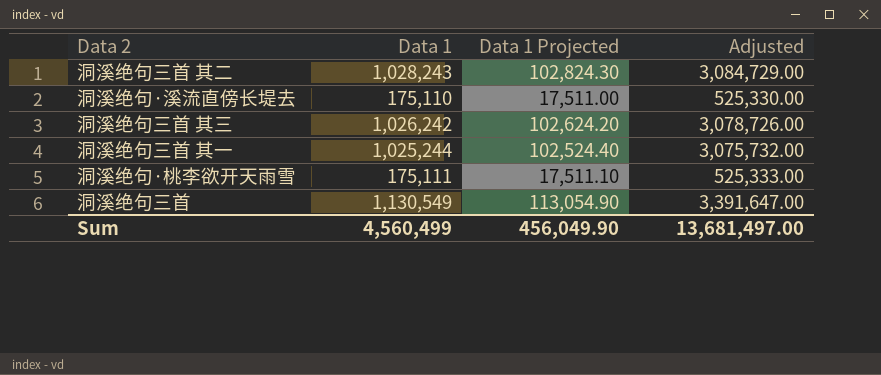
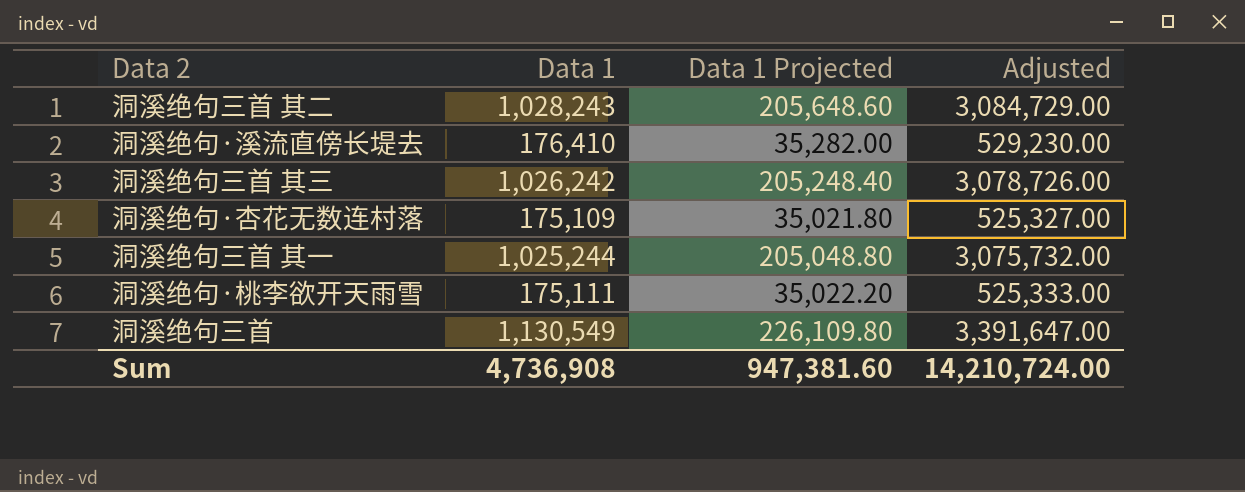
column Data 1 Projected | formula: [Data 1] * 0.1 -> [Data 1] * 0.2
洞溪绝句·溪流直傍长堤去 | Data 1: 175,110 -> 176,410
洞溪绝句·溪流直傍长堤去 | Adjusted: 525,330.00 -> 529,230.00
row 洞溪绝句·杏花无数连村落: none -> 175,109 | 35,021.80 | 525,327.00
Sum | Data 1: 4,560,499 -> 4,736,908
Sum | Data 1 Projected: 456,049.90 -> 947,381.60
Sum | Adjusted: 13,681,497.00 -> 14,210,724.00

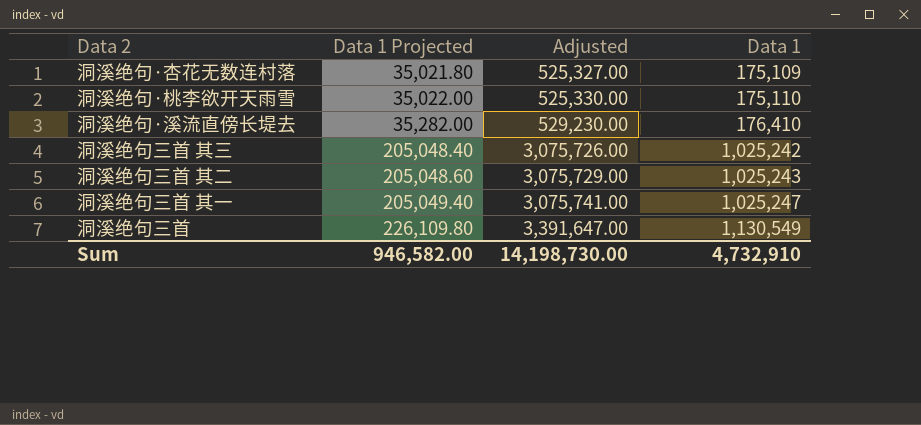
row order: none -> Data 1 Projected ascending
column Data 1 | position: 2 -> 4
洞溪绝句·桃李欲开天雨雪 | Data 1 Projected: 35,022.20 -> 35,022.00
洞溪绝句·桃李欲开天雨雪 | Adjusted: 525,333.00 -> 525,330.00
洞溪绝句·桃李欲开天雨雪 | Data 1: 175,111 -> 175,110
洞溪绝句三首 其三 | Data 1 Projected: 205,248.40 -> 205,048.40
洞溪绝句三首 其三 | Adjusted: 3,078,726.00 -> 3,075,726.00
洞溪绝句三首 其三 | Data 1: 1,026,242 -> 1,025,242
洞溪绝句三首 其二 | Data 1 Projected: 205,648.60 -> 205,048.60
洞溪绝句三首 其二 | Adjusted: 3,084,729.00 -> 3,075,729.00
洞溪绝句三首 其二 | Data 1: 1,028,243 -> 1,025,243
洞溪绝句三首 其一 | Data 1 Projected: 205,048.80 -> 205,049.40
洞溪绝句三首 其一 | Adjusted: 3,075,732.00 -> 3,075,741.00
洞溪绝句三首 其一 | Data 1: 1,025,244 -> 1,025,247
Sum | Data 1 Projected: 947,381.60 -> 946,582.00
Sum | Adjusted: 14,210,724.00 -> 14,198,730.00
Sum | Data 1: 4,736,908 -> 4,732,910

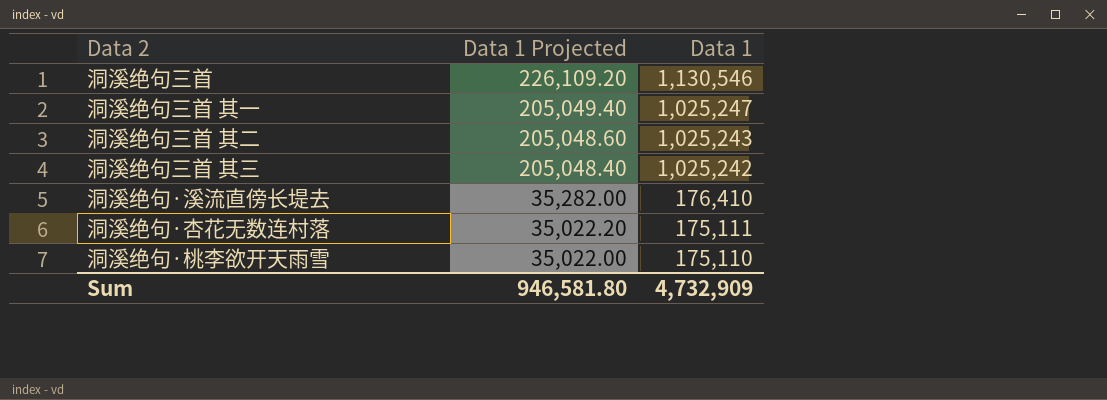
row order: Data 1 Projected ascending -> Data 1 Projected descending
column Adjusted | formula: [Data 1] * 3 -> none
洞溪绝句三首 | Data 1 Projected: 226,109.80 -> 226,109.20
洞溪绝句三首 | Data 1: 1,130,549 -> 1,130,546
洞溪绝句·杏花无数连村落 | Data 1 Projected: 35,021.80 -> 35,022.20
洞溪绝句·杏花无数连村落 | Data 1: 175,109 -> 175,111
Sum | Data 1 Projected: 946,582.00 -> 946,581.80
Sum | Data 1: 4,732,910 -> 4,732,909

